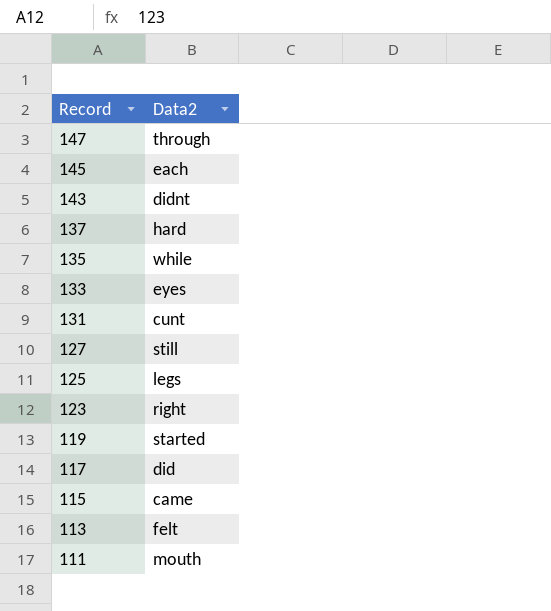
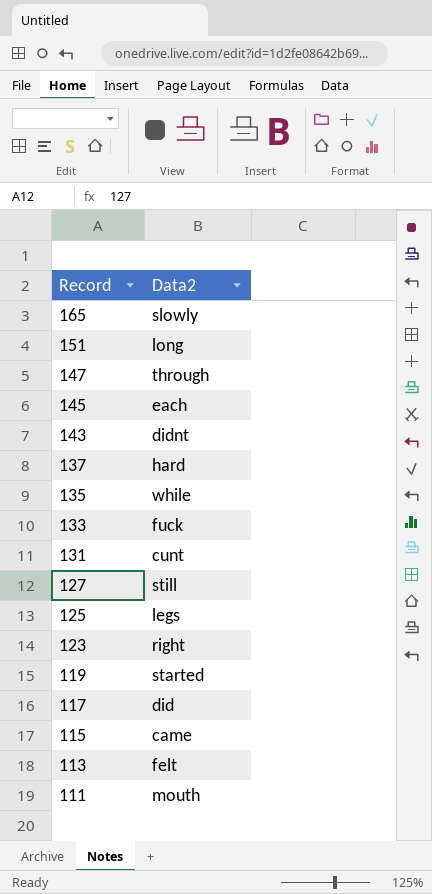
row 165: none -> slowly
row 151: none -> long
133 | Data2: eyes -> fuck

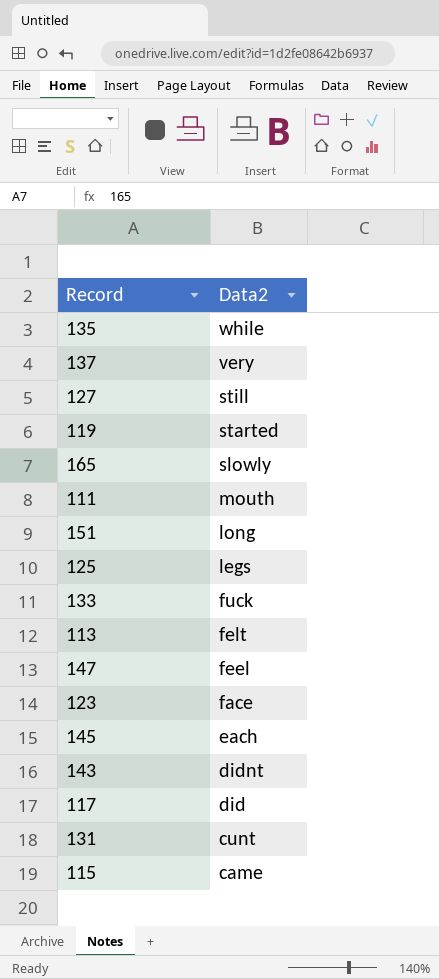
row order: Record descending -> Data2 descending
137 | Data2: hard -> very
147 | Data2: through -> feel
123 | Data2: right -> face

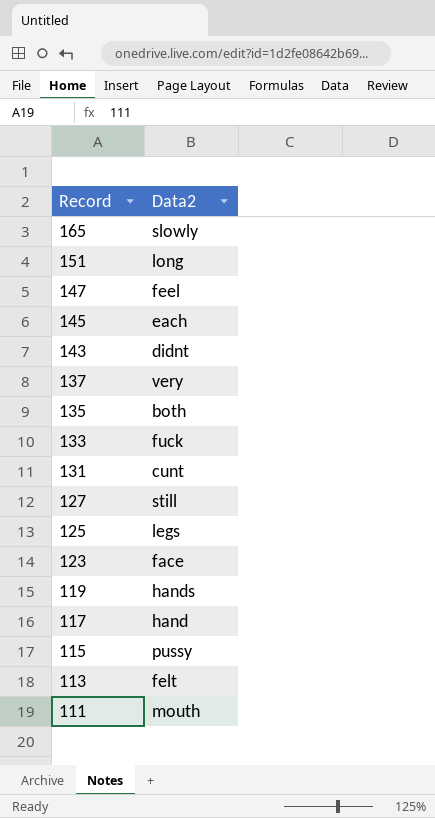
row order: Data2 descending -> Record descending
135 | Data2: while -> both
119 | Data2: started -> hands
117 | Data2: did -> hand
115 | Data2: came -> pussy

